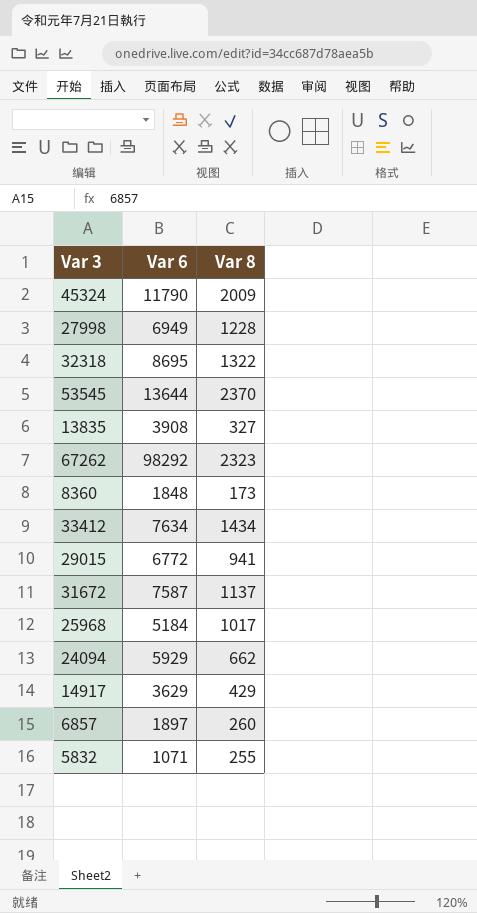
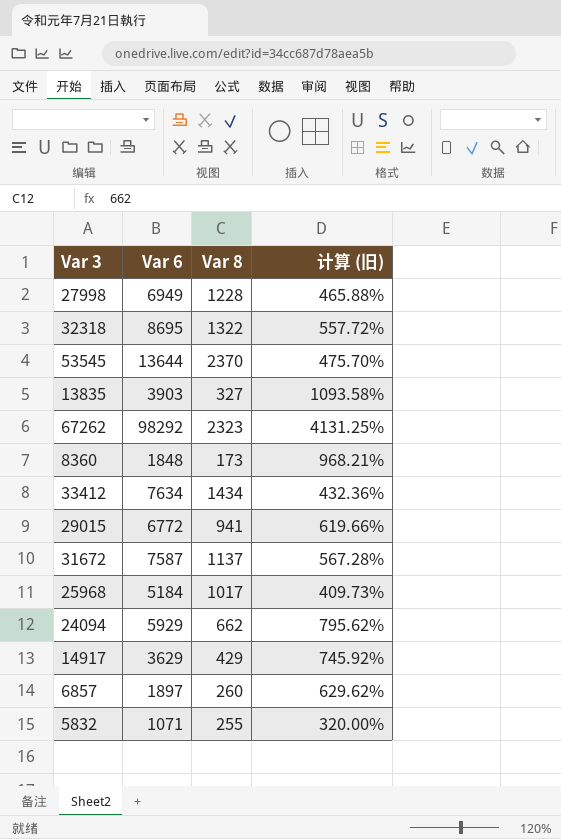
column 计算 (旧) | formula: none -> ([Var 6] - [Var 8]) / [Var 8]
row 45324: 11790 | 2009 -> none
13835 | Var 6: 3908 -> 3903

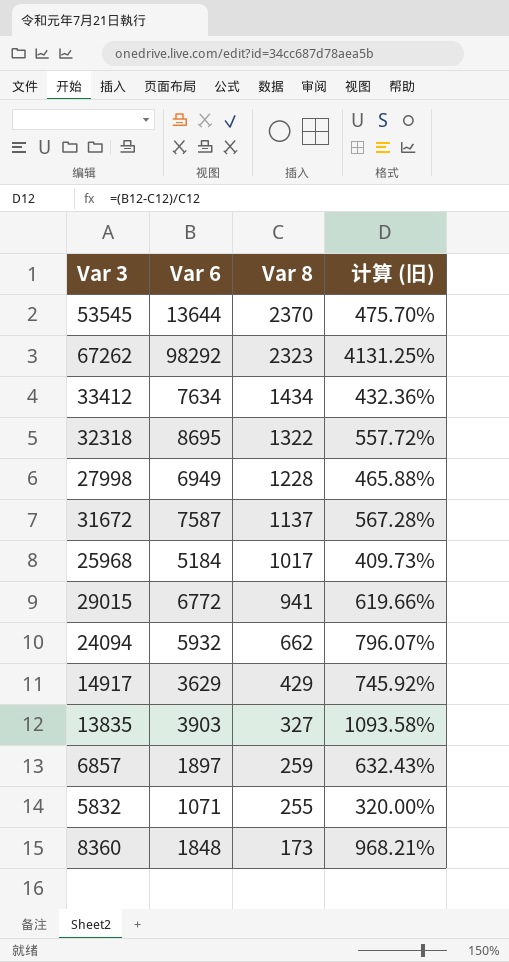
row order: none -> Var 8 descending
24094 | Var 6: 5929 -> 5932
24094 | 计算 (旧): 795.62% -> 796.07%
6857 | Var 8: 260 -> 259
6857 | 计算 (旧): 629.62% -> 632.43%

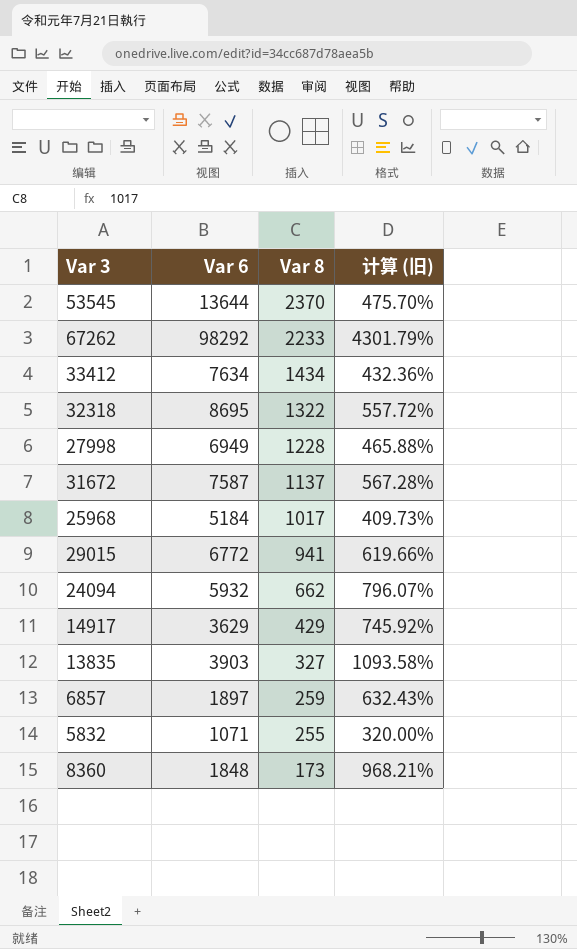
67262 | Var 8: 2323 -> 2233
67262 | 计算 (旧): 4131.25% -> 4301.79%

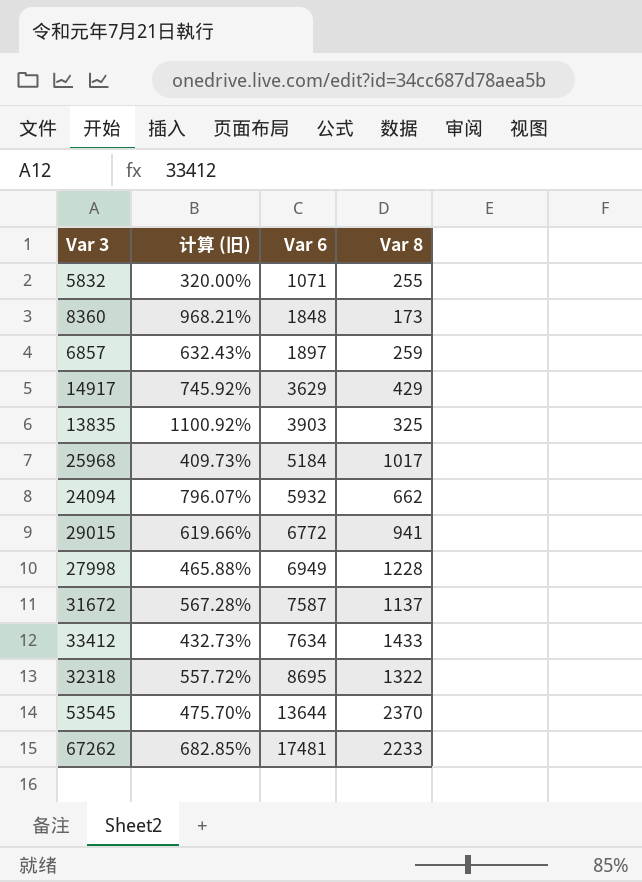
row order: Var 8 descending -> Var 6 ascending
column 计算 (旧) | position: 4 -> 2
13835 | 计算 (旧): 1093.58% -> 1100.92%
13835 | Var 8: 327 -> 325
33412 | 计算 (旧): 432.36% -> 432.73%
33412 | Var 8: 1434 -> 1433
67262 | 计算 (旧): 4301.79% -> 682.85%
67262 | Var 6: 98292 -> 17481

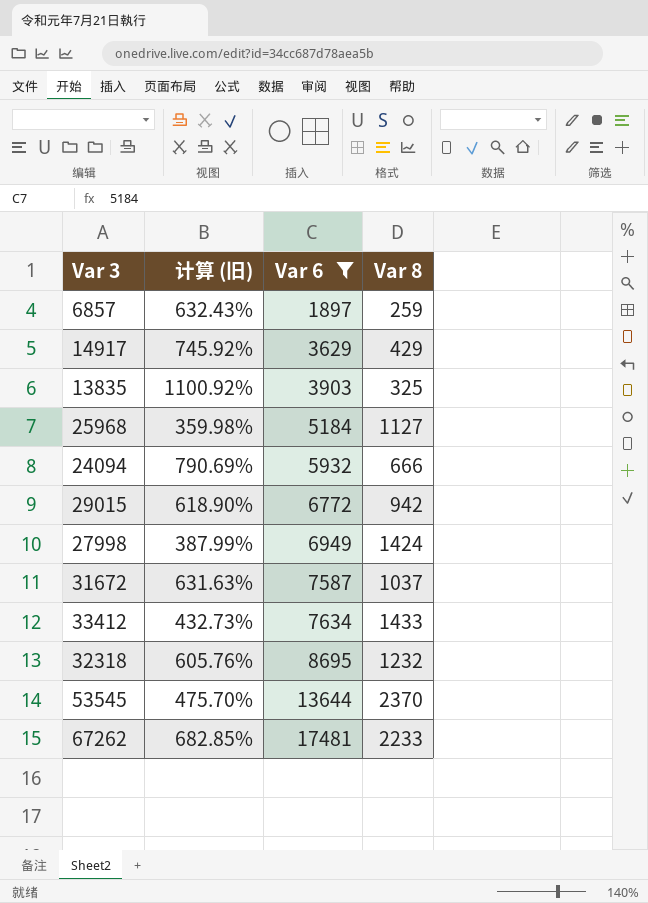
filter: none -> Var 6 >= 1897
25968 | 计算 (旧): 409.73% -> 359.98%
25968 | Var 8: 1017 -> 1127
24094 | 计算 (旧): 796.07% -> 790.69%
24094 | Var 8: 662 -> 666
29015 | 计算 (旧): 619.66% -> 618.90%
29015 | Var 8: 941 -> 942
27998 | 计算 (旧): 465.88% -> 387.99%
27998 | Var 8: 1228 -> 1424
31672 | 计算 (旧): 567.28% -> 631.63%
31672 | Var 8: 1137 -> 1037
32318 | 计算 (旧): 557.72% -> 605.76%
32318 | Var 8: 1322 -> 1232

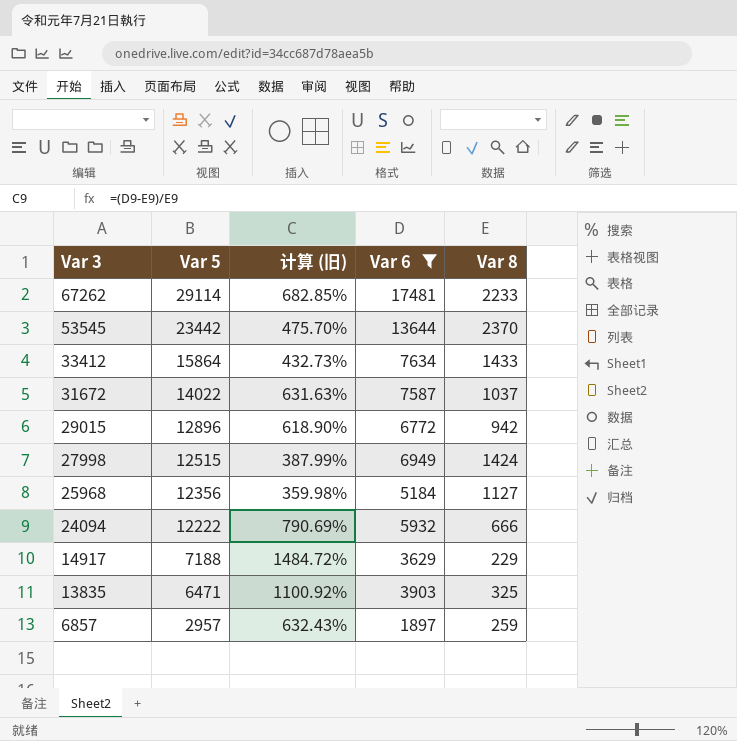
row order: Var 6 ascending -> Var 3 descending
column Var 5 | position: none -> 2
row 32318: 605.76% | 8695 | 1232 -> none
14917 | 计算 (旧): 745.92% -> 1484.72%
14917 | Var 8: 429 -> 229

